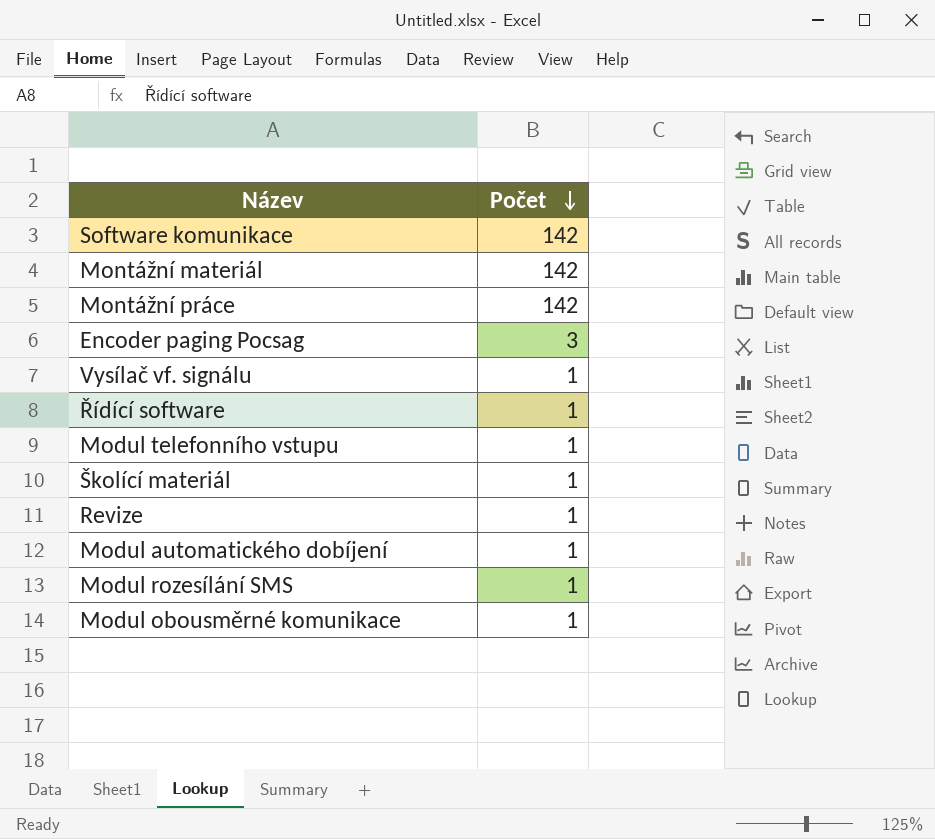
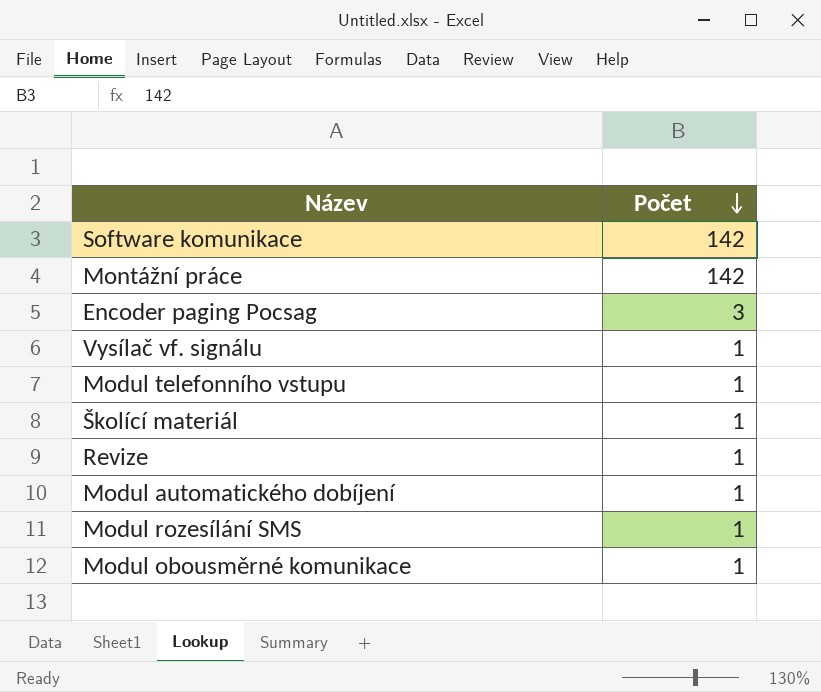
row Montážní materiál: 142 -> none
row Řídící software: 1 -> none

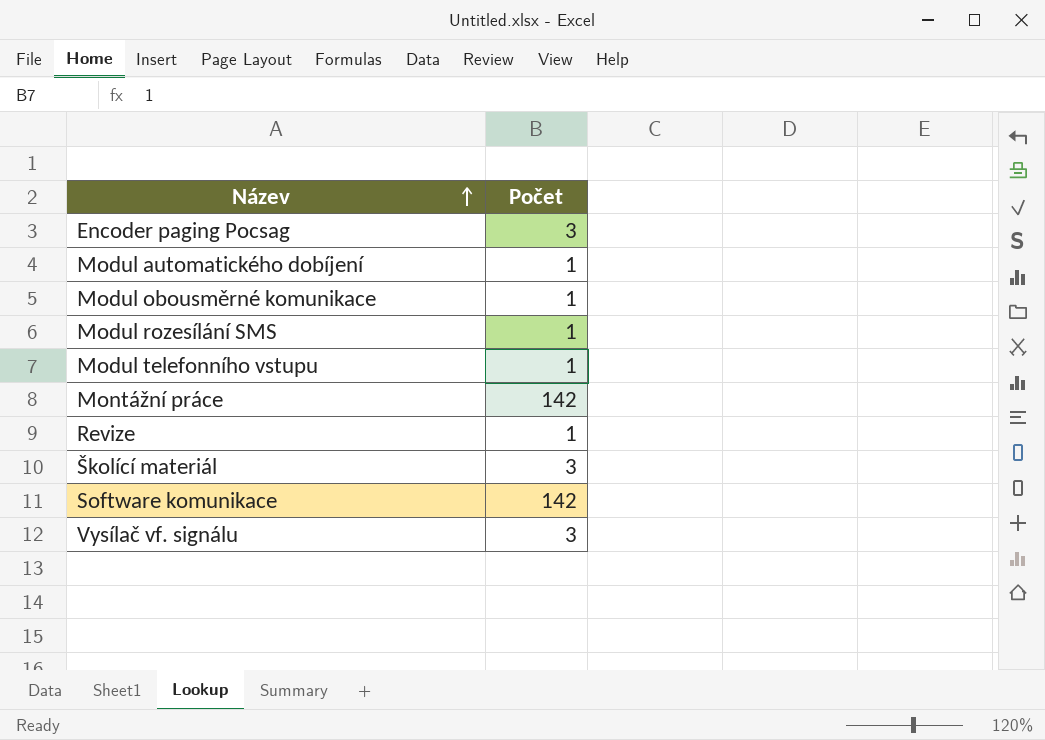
row order: Počet descending -> Název ascending
Školící materiál | Počet: 1 -> 3
Vysílač vf. signálu | Počet: 1 -> 3

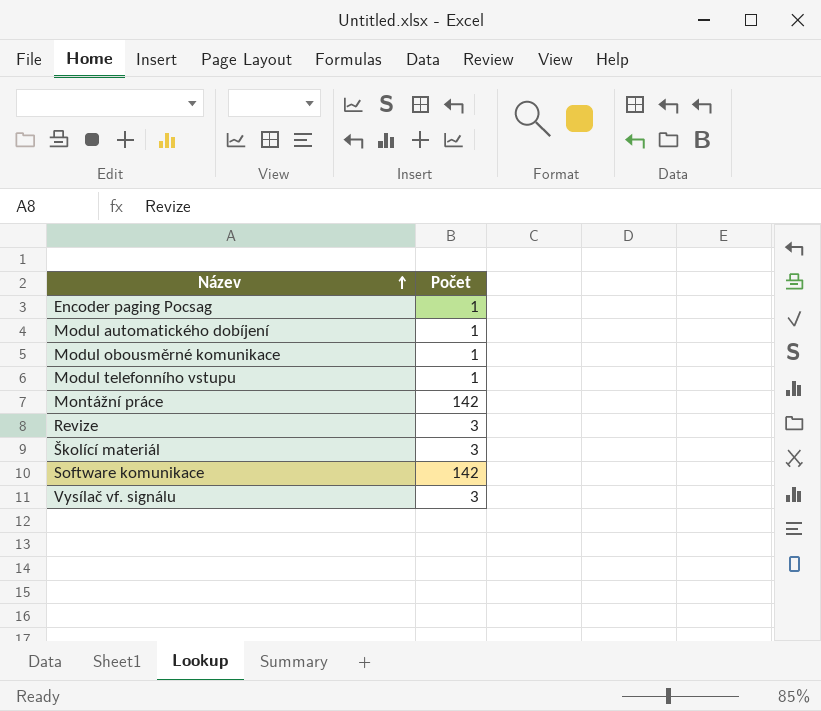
row Modul rozesílání SMS: 1 -> none
Encoder paging Pocsag | Počet: 3 -> 1
Revize | Počet: 1 -> 3

